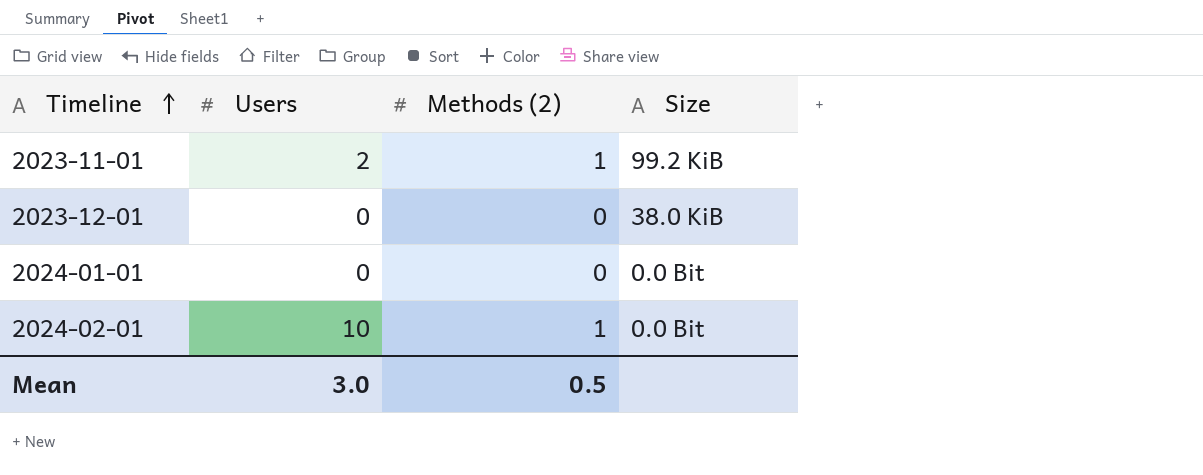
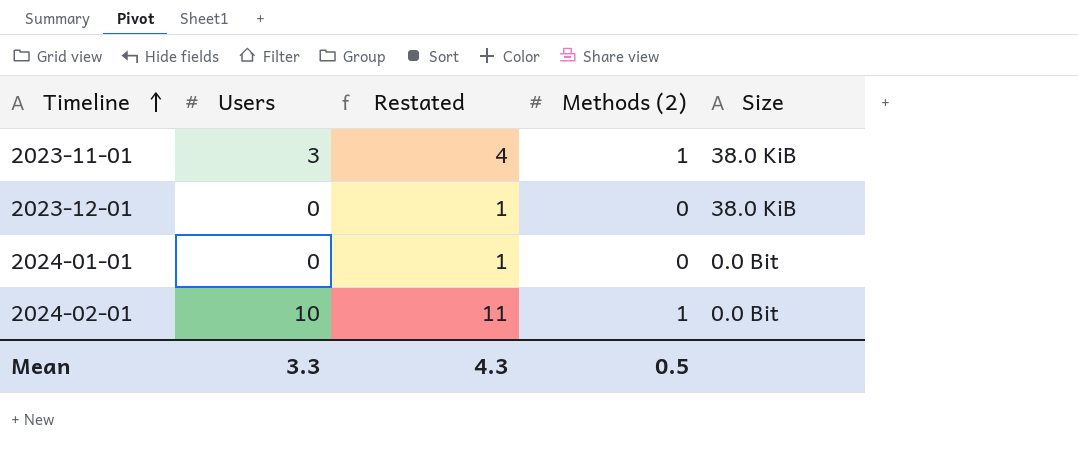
column Restated | formula: none -> [Users] + 1
2023-11-01 | Users: 2 -> 3
2023-11-01 | Size: 99.2 KiB -> 38.0 KiB
Mean | Users: 3.0 -> 3.3

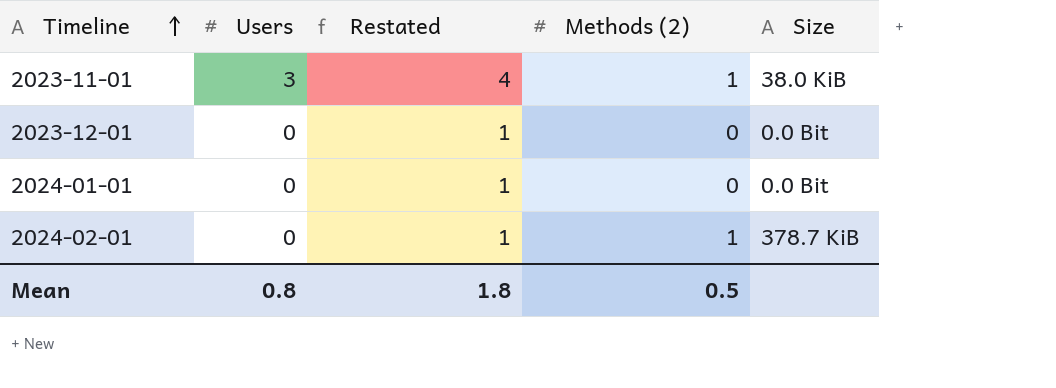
2023-12-01 | Size: 38.0 KiB -> 0.0 Bit
2024-02-01 | Users: 10 -> 0
2024-02-01 | Restated: 11 -> 1
2024-02-01 | Size: 0.0 Bit -> 378.7 KiB
Mean | Users: 3.3 -> 0.8
Mean | Restated: 4.3 -> 1.8

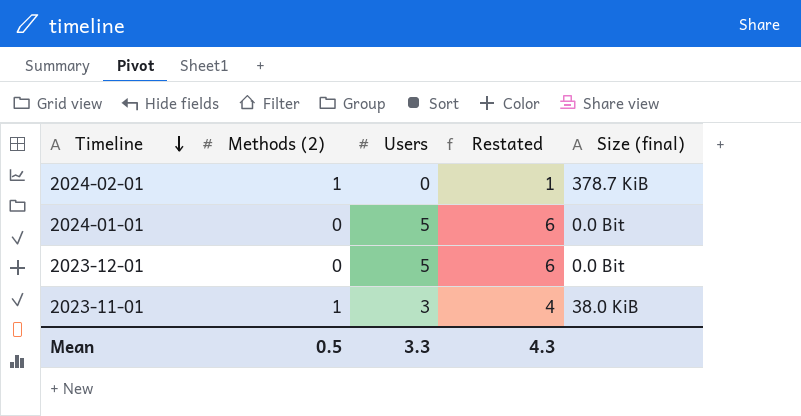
row order: Timeline ascending -> Timeline descending
column Methods (2) | position: 4 -> 2
column name: Size -> Size (final)
2024-01-01 | Users: 0 -> 5
2024-01-01 | Restated: 1 -> 6
2023-12-01 | Users: 0 -> 5
2023-12-01 | Restated: 1 -> 6
Mean | Users: 0.8 -> 3.3
Mean | Restated: 1.8 -> 4.3

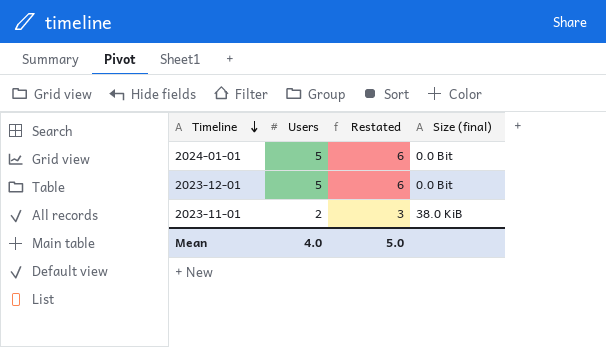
column Methods (2) | position: 2 -> none
row 2024-02-01: 1 | 0 | 1 | 378.7 KiB -> none
2023-11-01 | Users: 3 -> 2
2023-11-01 | Restated: 4 -> 3
Mean | Users: 3.3 -> 4.0
Mean | Restated: 4.3 -> 5.0

